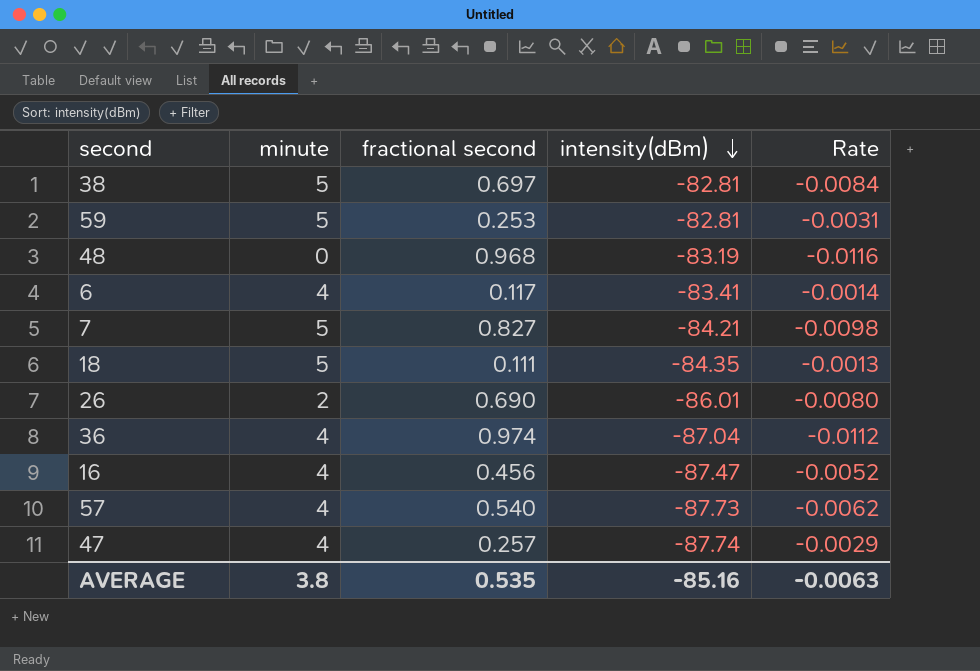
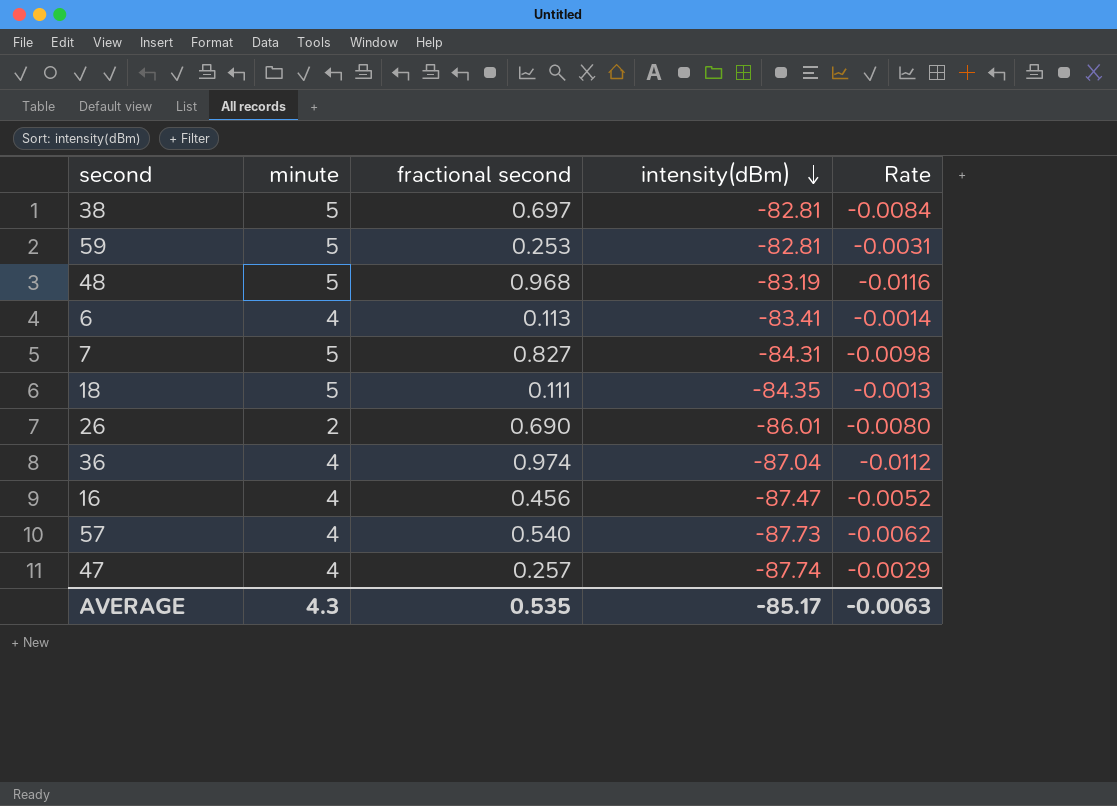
48 | minute: 0 -> 5
6 | fractional second: 0.117 -> 0.113
7 | intensity(dBm): -84.21 -> -84.31
AVERAGE | minute: 3.8 -> 4.3
AVERAGE | intensity(dBm): -85.16 -> -85.17

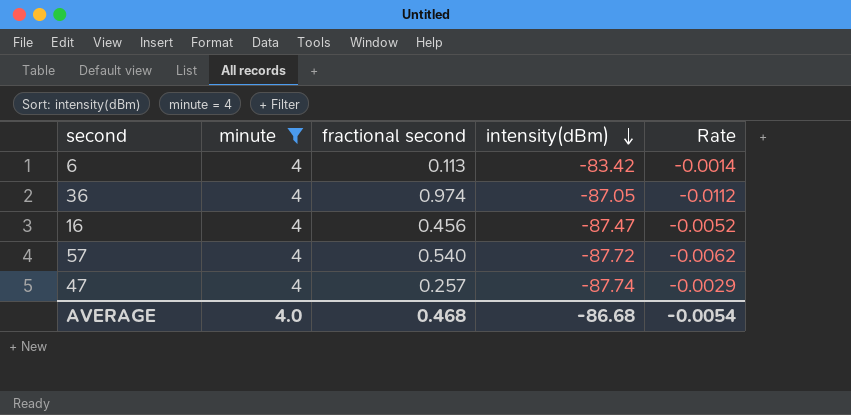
filter: none -> minute = 4
6 | intensity(dBm): -83.41 -> -83.42
36 | intensity(dBm): -87.04 -> -87.05
57 | intensity(dBm): -87.73 -> -87.72
AVERAGE | minute: 4.3 -> 4.0
AVERAGE | fractional second: 0.535 -> 0.468
AVERAGE | intensity(dBm): -85.17 -> -86.68
AVERAGE | Rate: -0.0063 -> -0.0054

